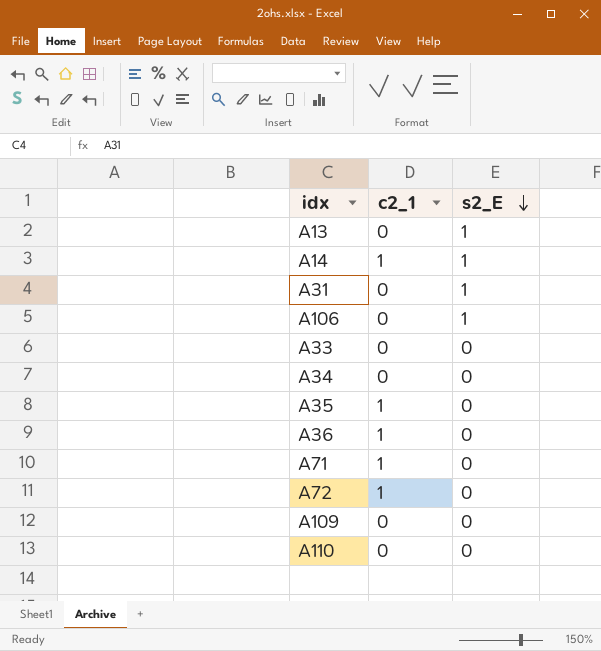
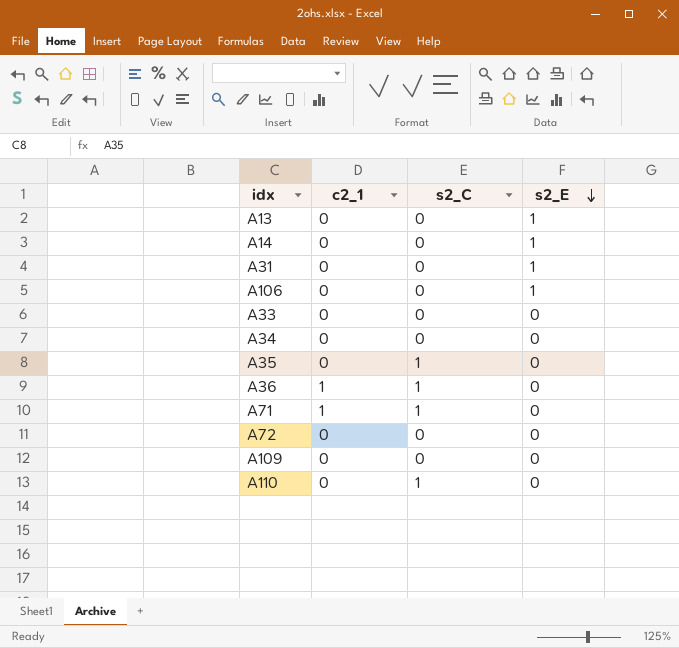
column s2_C | position: none -> 3
A14 | c2_1: 1 -> 0
A35 | c2_1: 1 -> 0
A72 | c2_1: 1 -> 0

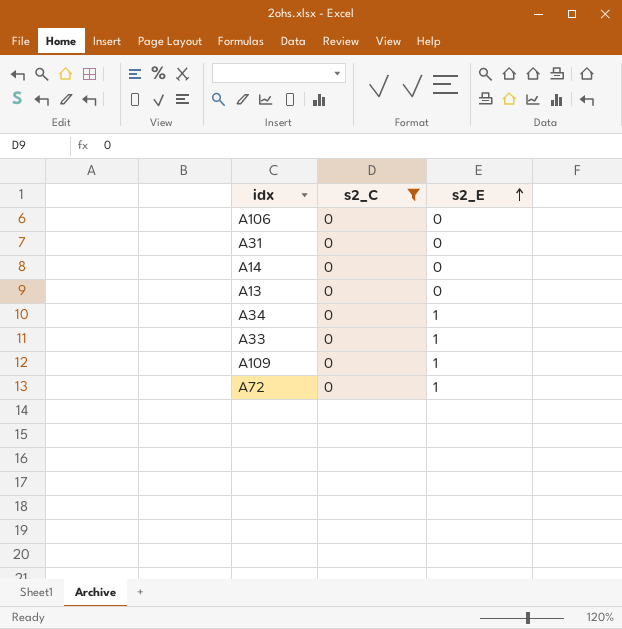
filter: none -> s2_C = 0
row order: s2_E descending -> s2_E ascending
column c2_1 | position: 2 -> none
A106 | s2_E: 1 -> 0
A31 | s2_E: 1 -> 0
A14 | s2_E: 1 -> 0
A13 | s2_E: 1 -> 0
A34 | s2_E: 0 -> 1
A33 | s2_E: 0 -> 1
A109 | s2_E: 0 -> 1
A72 | s2_E: 0 -> 1

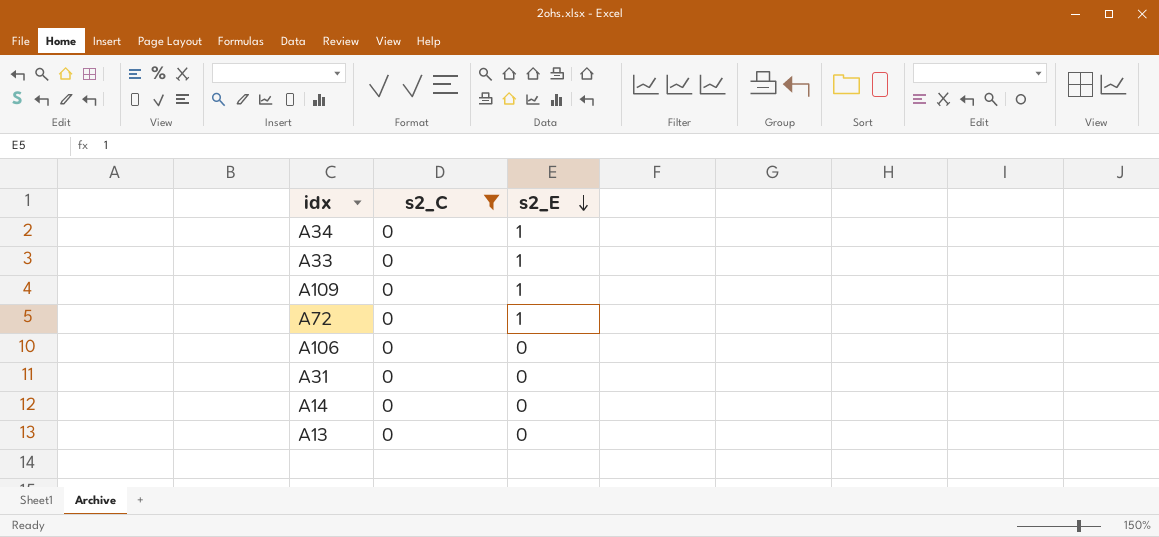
row order: s2_E ascending -> s2_E descending

